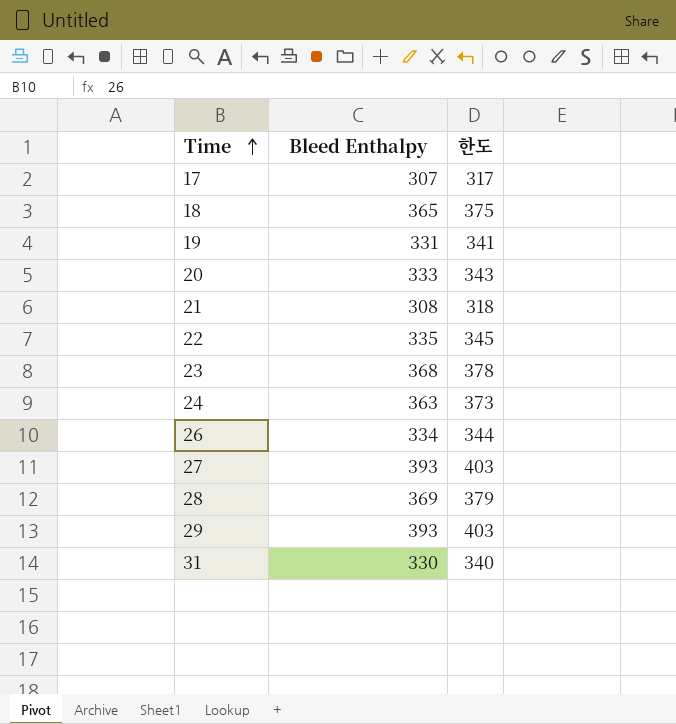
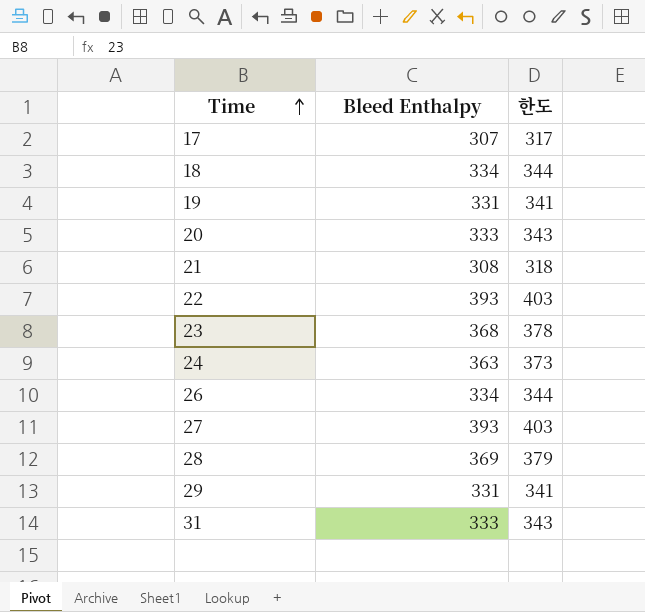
18 | Bleed Enthalpy: 365 -> 334
18 | 한도: 375 -> 344
22 | Bleed Enthalpy: 335 -> 393
22 | 한도: 345 -> 403
29 | Bleed Enthalpy: 393 -> 331
29 | 한도: 403 -> 341
31 | Bleed Enthalpy: 330 -> 333
31 | 한도: 340 -> 343

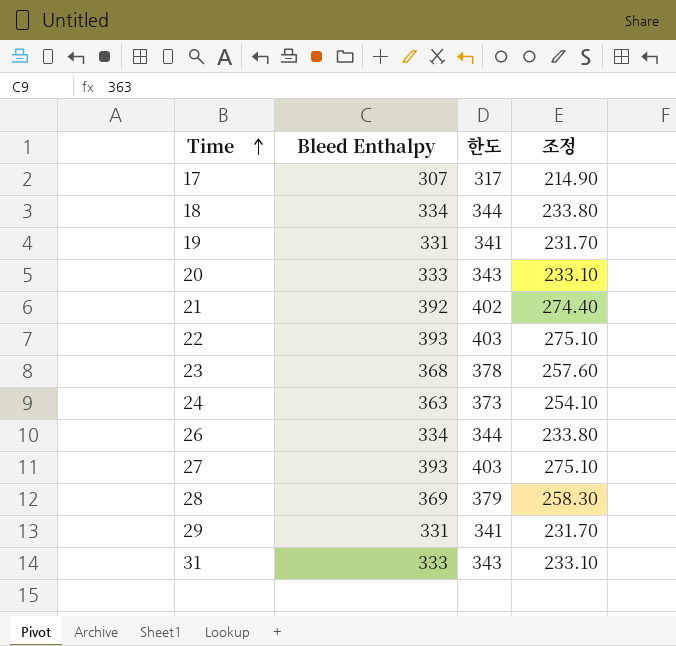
column 조정 | formula: none -> [Bleed Enthalpy] * 0.7
21 | Bleed Enthalpy: 308 -> 392
21 | 한도: 318 -> 402

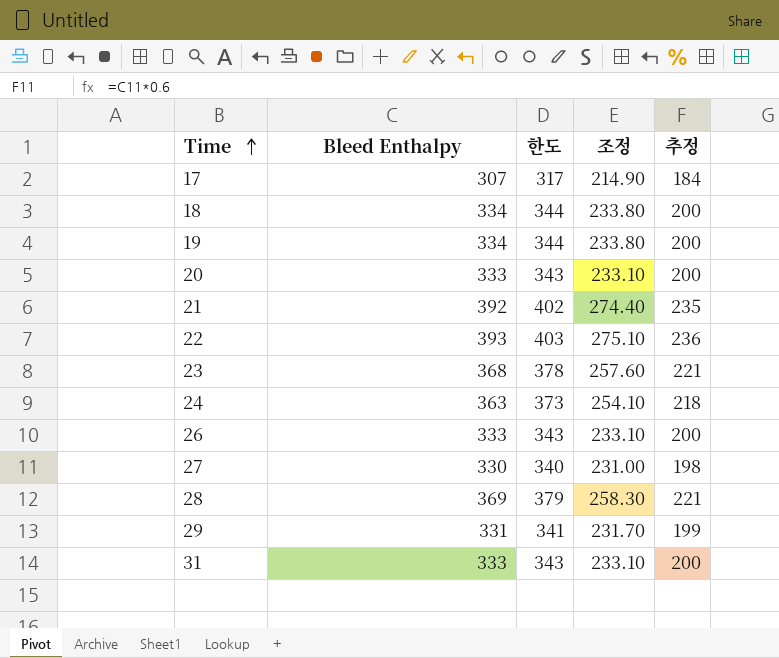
column 추정 | formula: none -> [Bleed Enthalpy] * 0.6
19 | Bleed Enthalpy: 331 -> 334
19 | 한도: 341 -> 344
19 | 조정: 231.70 -> 233.80
26 | Bleed Enthalpy: 334 -> 333
26 | 한도: 344 -> 343
26 | 조정: 233.80 -> 233.10
27 | Bleed Enthalpy: 393 -> 330
27 | 한도: 403 -> 340
27 | 조정: 275.10 -> 231.00

